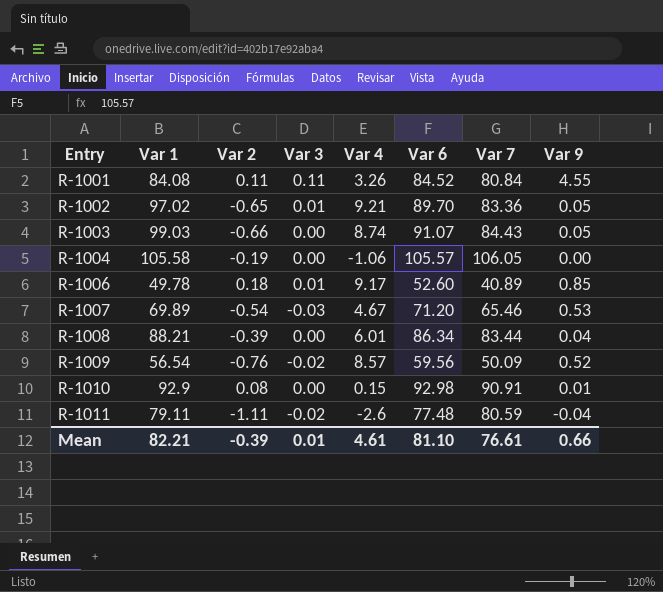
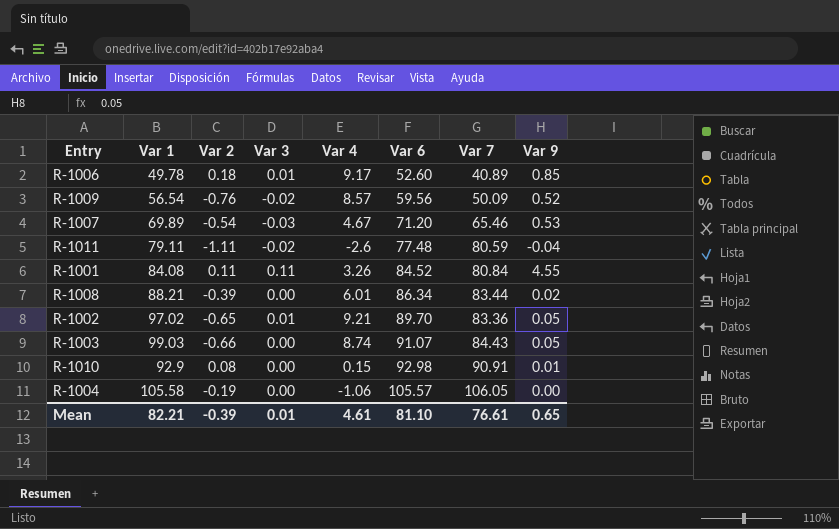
row order: Entry ascending -> Var 6 ascending
R-1008 | Var 9: 0.04 -> 0.02
Mean | Var 9: 0.66 -> 0.65

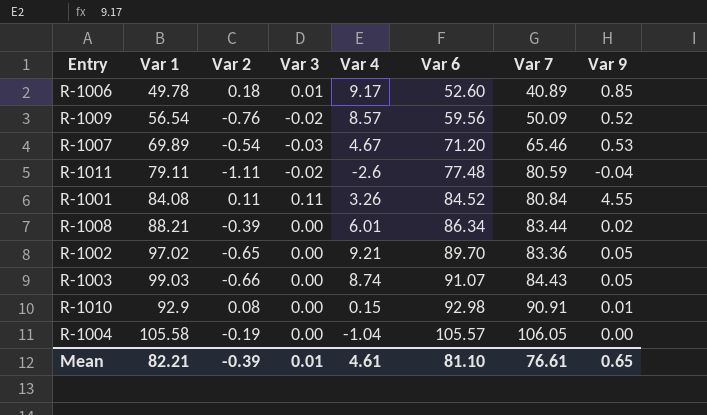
R-1002 | Var 3: 0.01 -> 0.00
R-1004 | Var 4: -1.06 -> -1.04

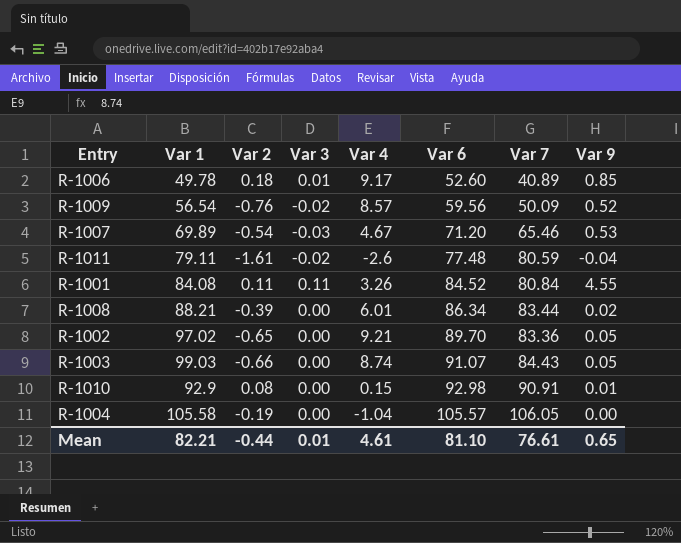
R-1011 | Var 2: -1.11 -> -1.61
Mean | Var 2: -0.39 -> -0.44

